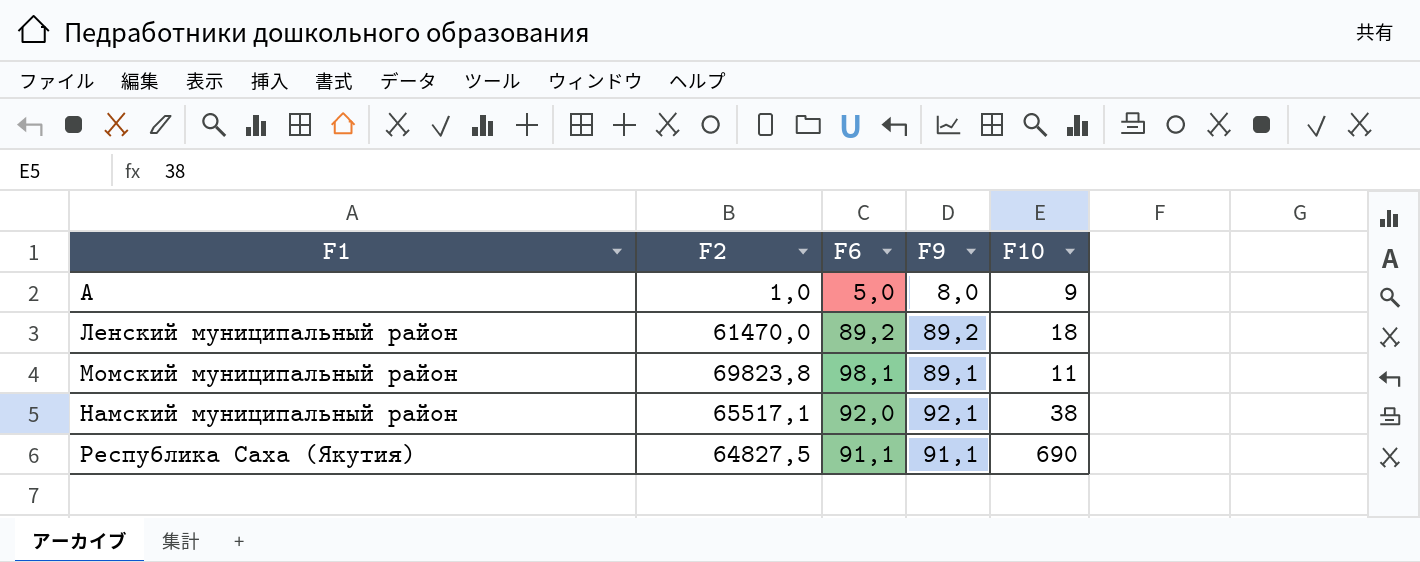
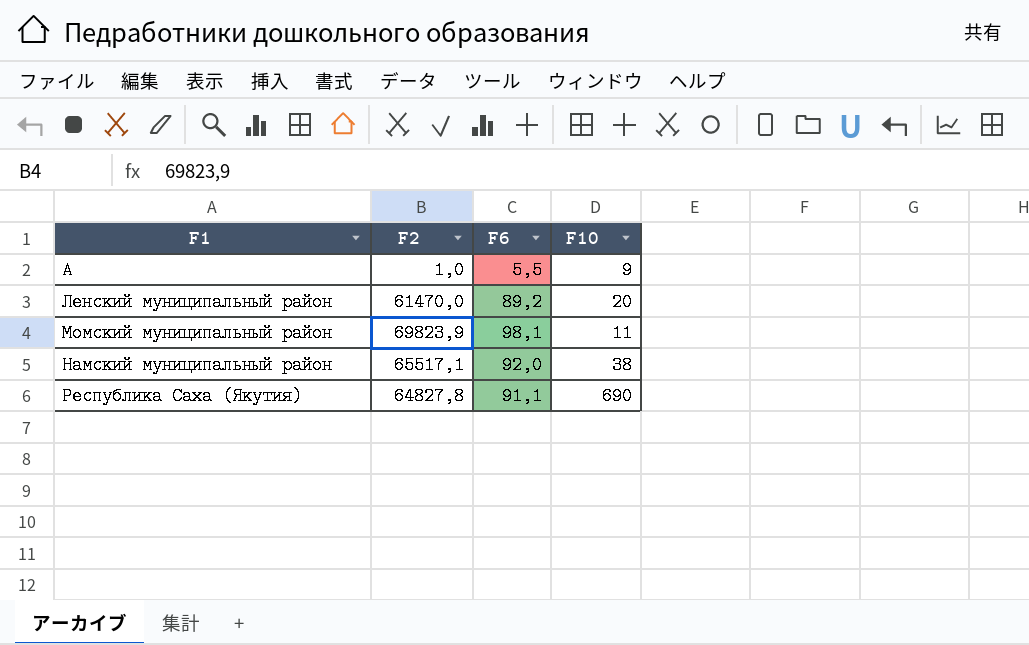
column F9 | position: 4 -> none
А | F6: 5,0 -> 5,5
Ленский муниципальный район | F10: 18 -> 20
Момский муниципальный район | F2: 69823,8 -> 69823,9
Республика Саха (Якутия) | F2: 64827,5 -> 64827,8

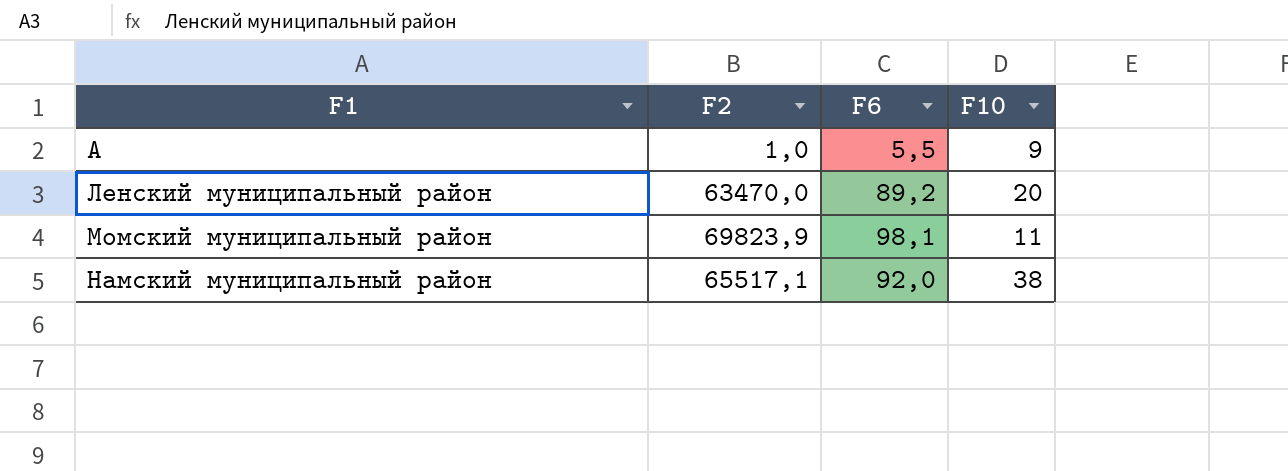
row Республика Саха (Якутия): 64827,8 | 91,1 | 690 -> none
Ленский муниципальный район | F2: 61470,0 -> 63470,0

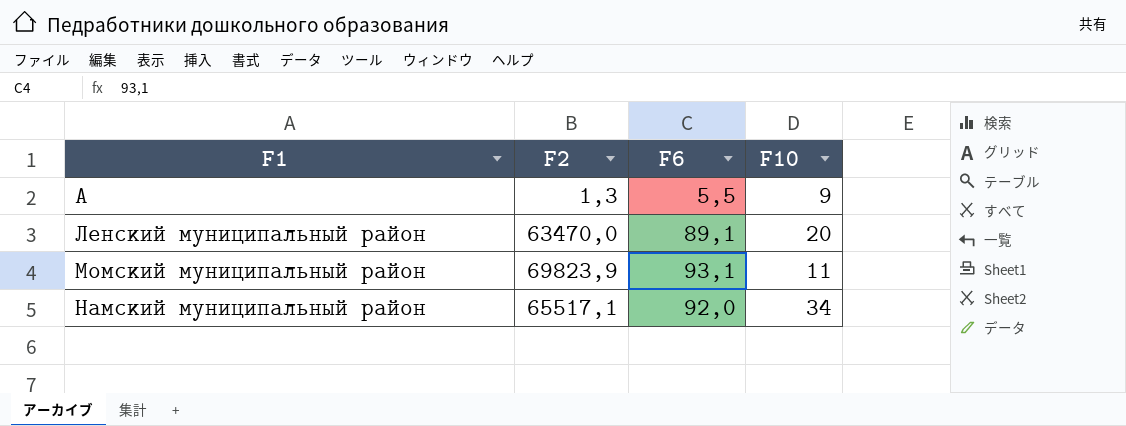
А | F2: 1,0 -> 1,3
Ленский муниципальный район | F6: 89,2 -> 89,1
Момский муниципальный район | F6: 98,1 -> 93,1
Намский муниципальный район | F10: 38 -> 34

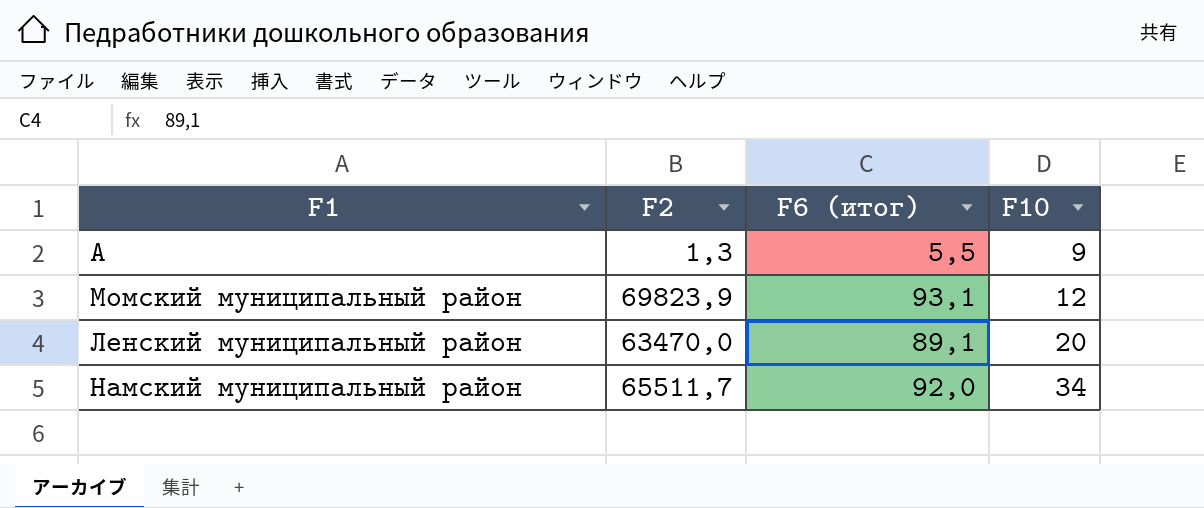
row order: F1 ascending -> F10 ascending
column name: F6 -> F6 (итог)
Момский муниципальный район | F10: 11 -> 12
Намский муниципальный район | F2: 65517,1 -> 65511,7

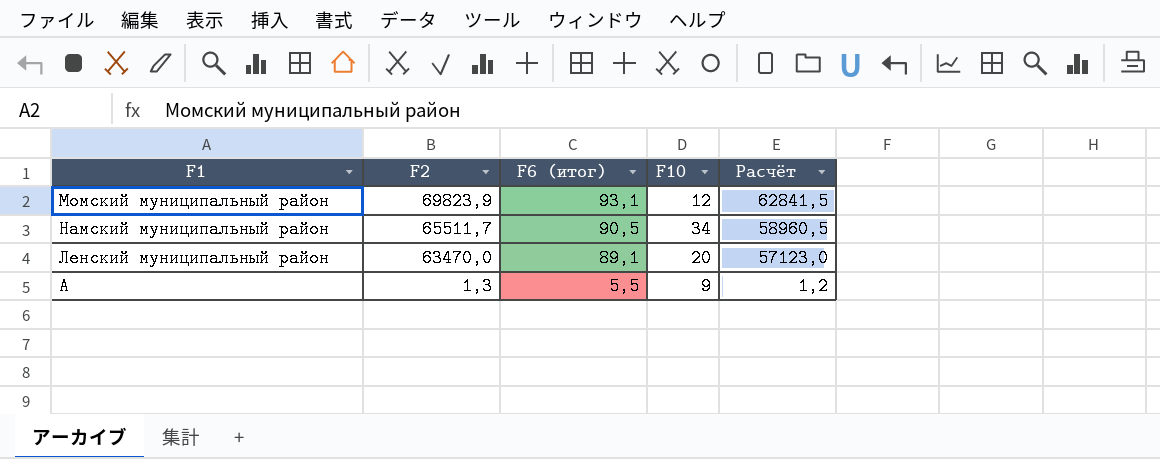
row order: F10 ascending -> F2 descending
column Расчёт | formula: none -> [F2] * 0,9
Намский муниципальный район | F6 (итог): 92,0 -> 90,5

